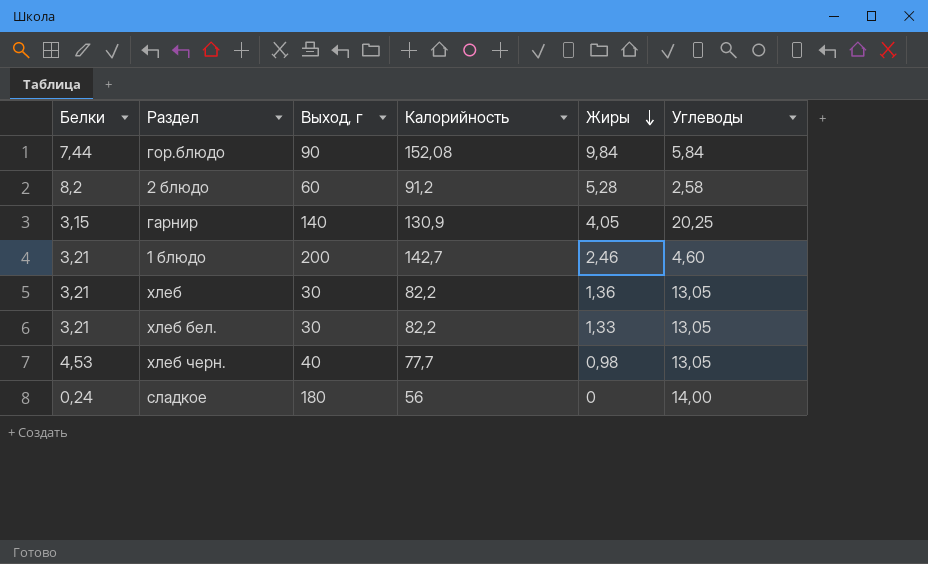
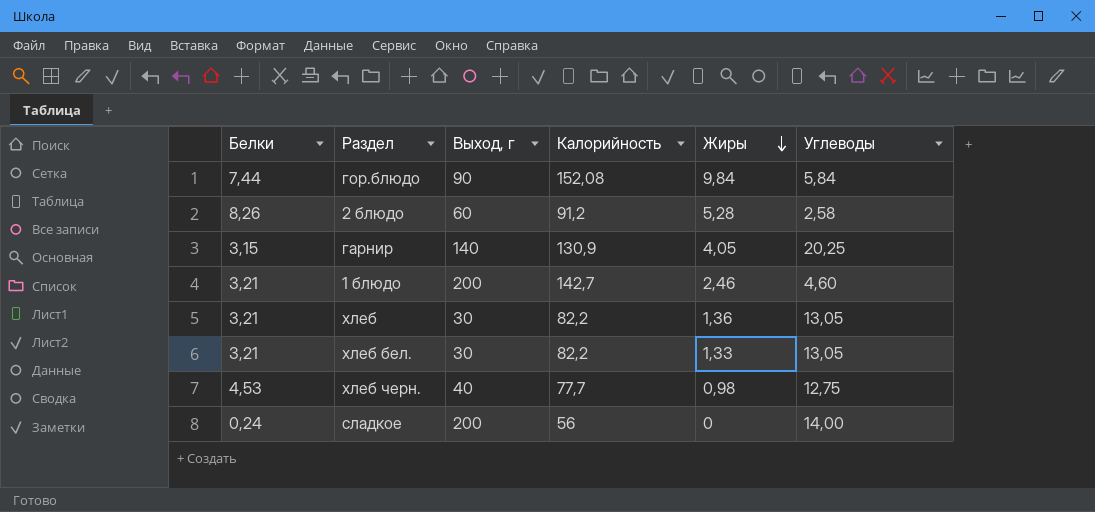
2 блюдо | Белки: 8,2 -> 8,26
хлеб черн. | Углеводы: 13,05 -> 12,75
сладкое | Выход, г: 180 -> 200

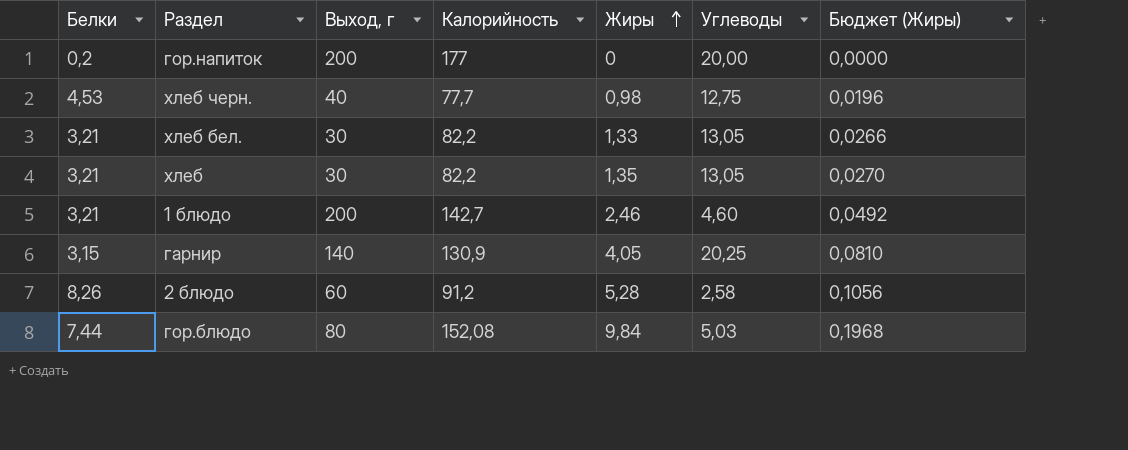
row order: Жиры descending -> Жиры ascending
column Бюджет (Жиры) | formula: none -> [Жиры] * 0,02
row сладкое: 0,24 | 200 | 56 | 0 | 14,00 -> none
row гор.напиток: none -> 0,2 | 200 | 177 | 0 | 20,00 | 0,0000
хлеб | Жиры: 1,36 -> 1,35
гор.блюдо | Выход, г: 90 -> 80
гор.блюдо | Углеводы: 5,84 -> 5,03

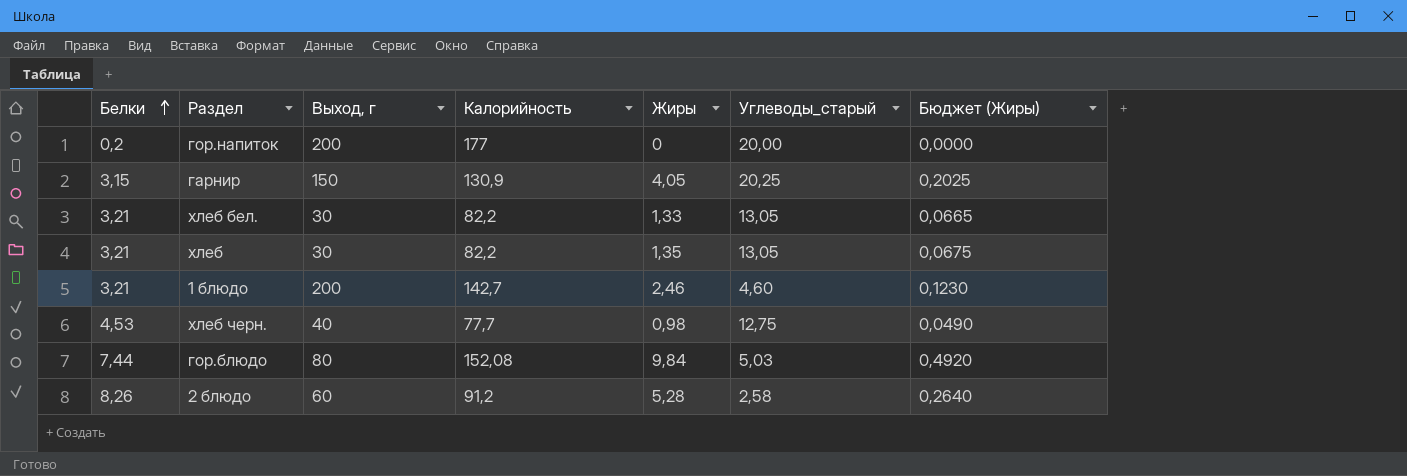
row order: Жиры ascending -> Белки ascending
column name: Углеводы -> Углеводы_старый
column Бюджет (Жиры) | formula: [Жиры] * 0,02 -> [Жиры] * 0,05
гарнир | Выход, г: 140 -> 150

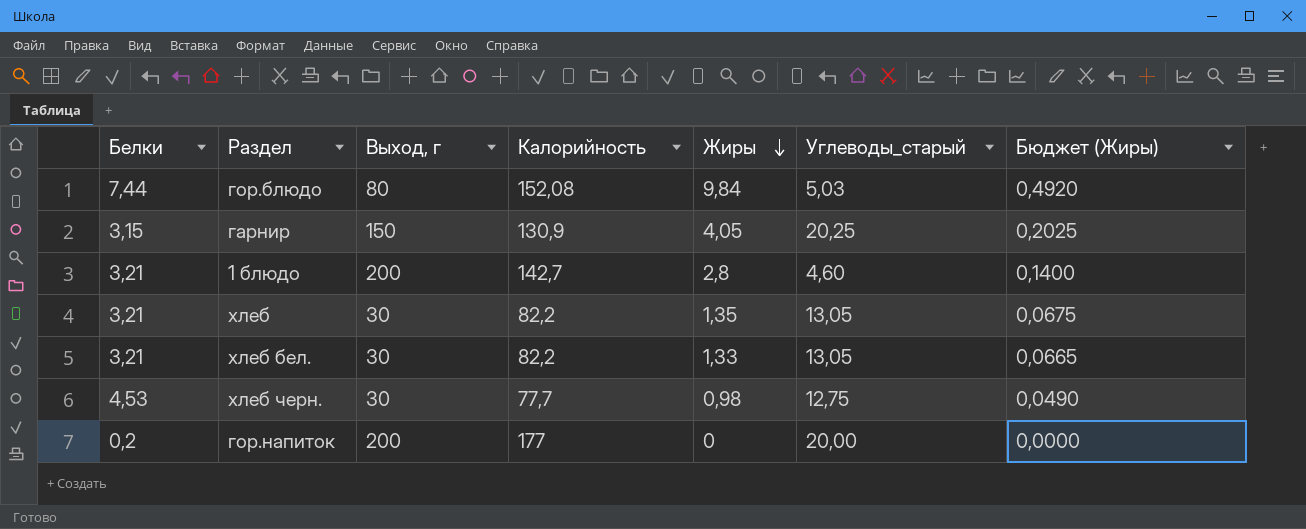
row order: Белки ascending -> Жиры descending
row 2 блюдо: 8,26 | 60 | 91,2 | 5,28 | 2,58 | 0,2640 -> none
1 блюдо | Жиры: 2,46 -> 2,8
1 блюдо | Бюджет (Жиры): 0,1230 -> 0,1400
хлеб черн. | Выход, г: 40 -> 30

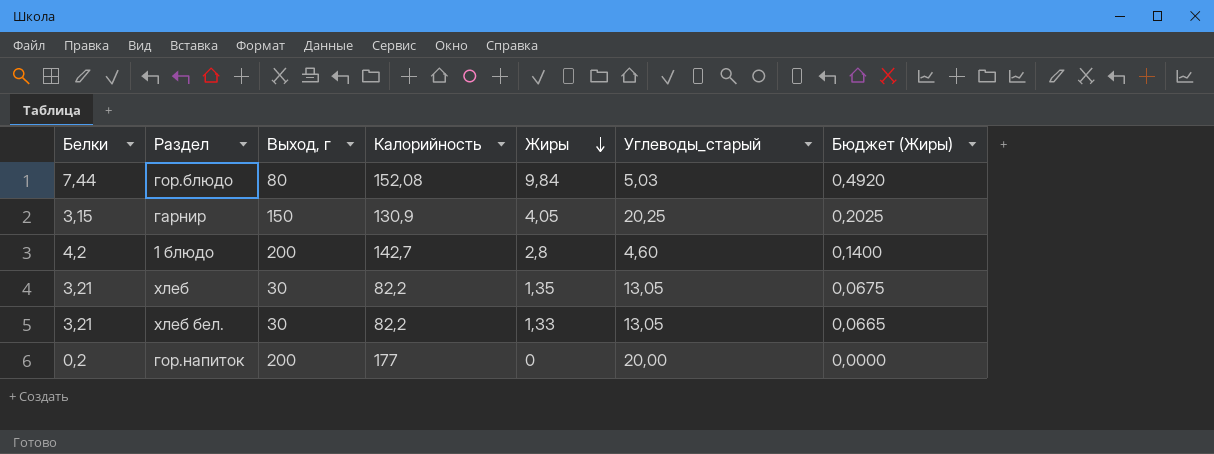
row хлеб черн.: 4,53 | 30 | 77,7 | 0,98 | 12,75 | 0,0490 -> none
1 блюдо | Белки: 3,21 -> 4,2

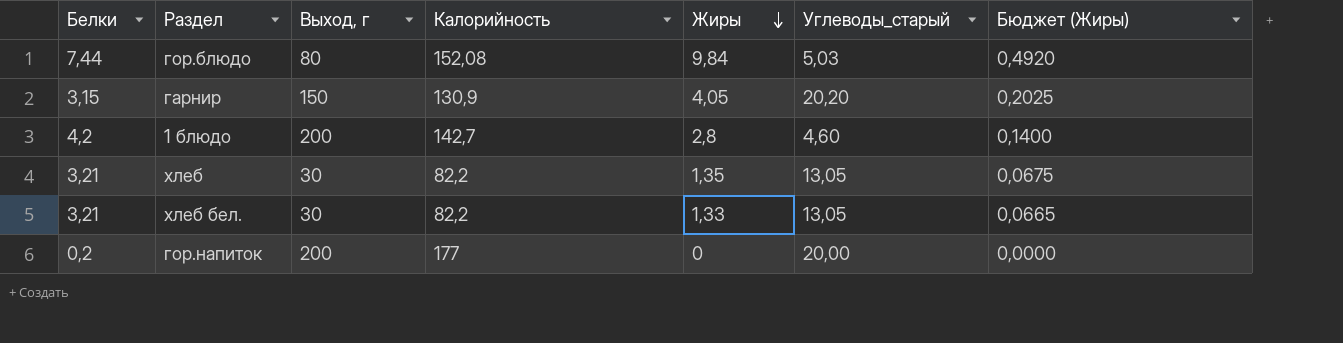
гарнир | Углеводы_старый: 20,25 -> 20,20

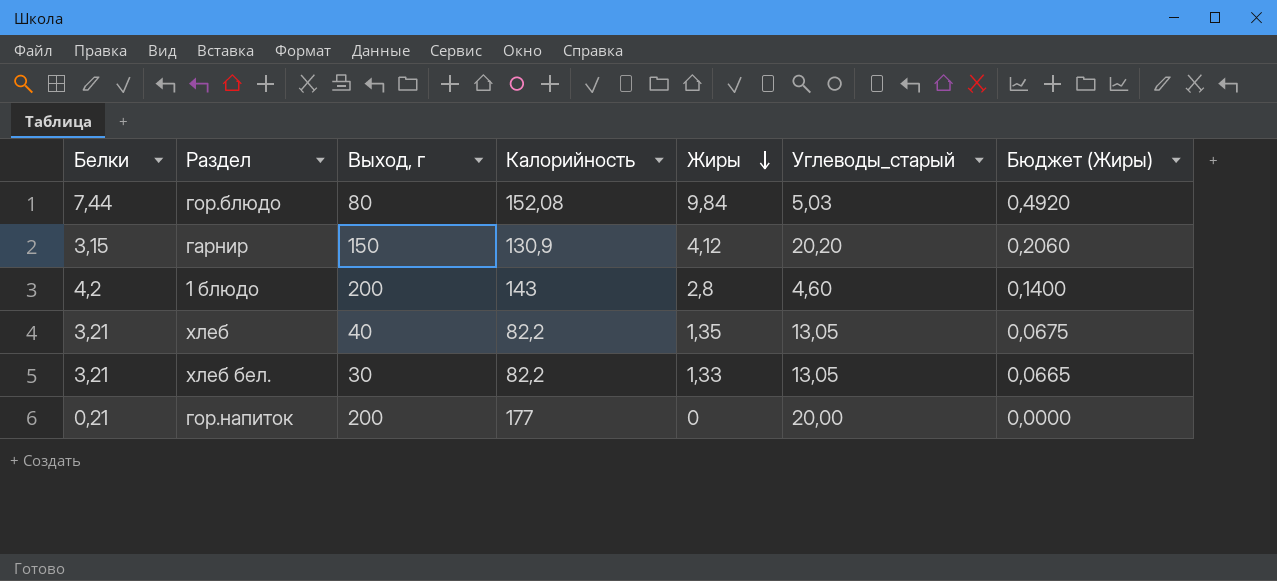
гарнир | Жиры: 4,05 -> 4,12
гарнир | Бюджет (Жиры): 0,2025 -> 0,2060
1 блюдо | Калорийность: 142,7 -> 143
хлеб | Выход, г: 30 -> 40
гор.напиток | Белки: 0,2 -> 0,21

